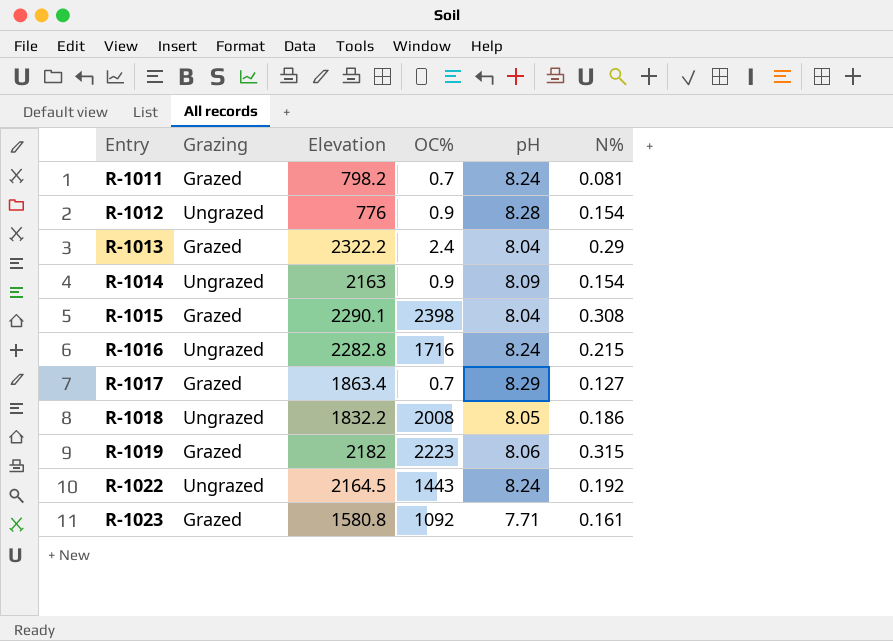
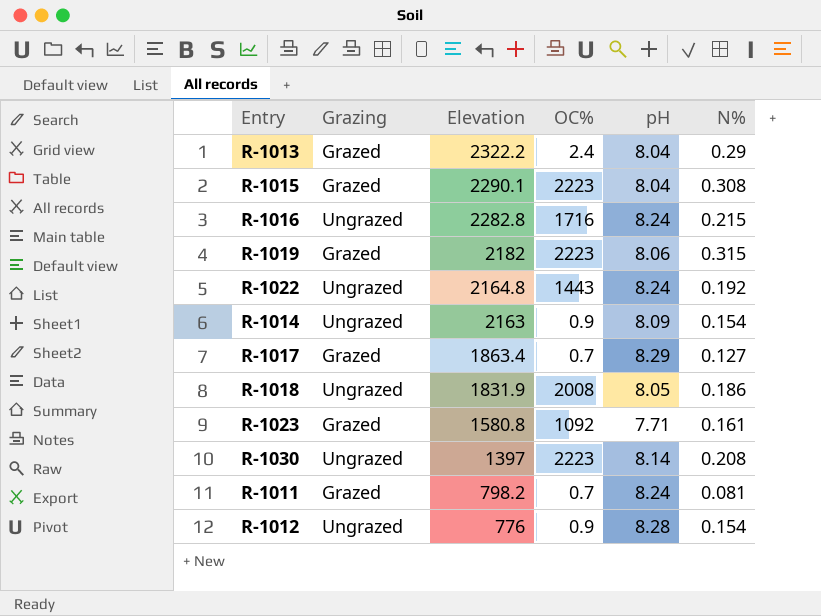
row order: Entry ascending -> Elevation descending
R-1015 | OC%: 2398 -> 2223
R-1022 | Elevation: 2164.5 -> 2164.8
R-1018 | Elevation: 1832.2 -> 1831.9
row R-1030: none -> Ungrazed | 1397 | 2223 | 8.14 | 0.208

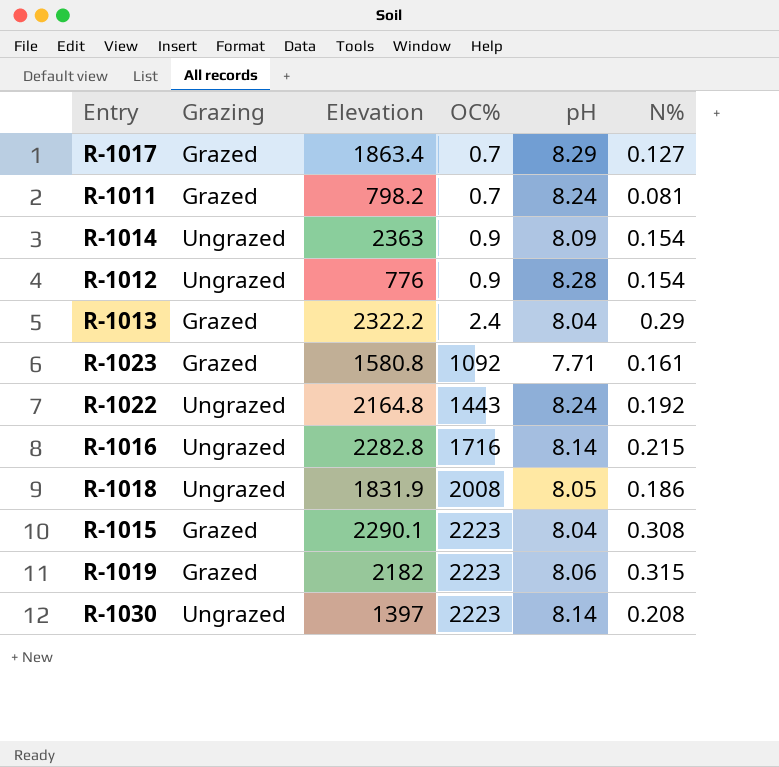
row order: Elevation descending -> OC% ascending
R-1014 | Elevation: 2163 -> 2363
R-1016 | pH: 8.24 -> 8.14

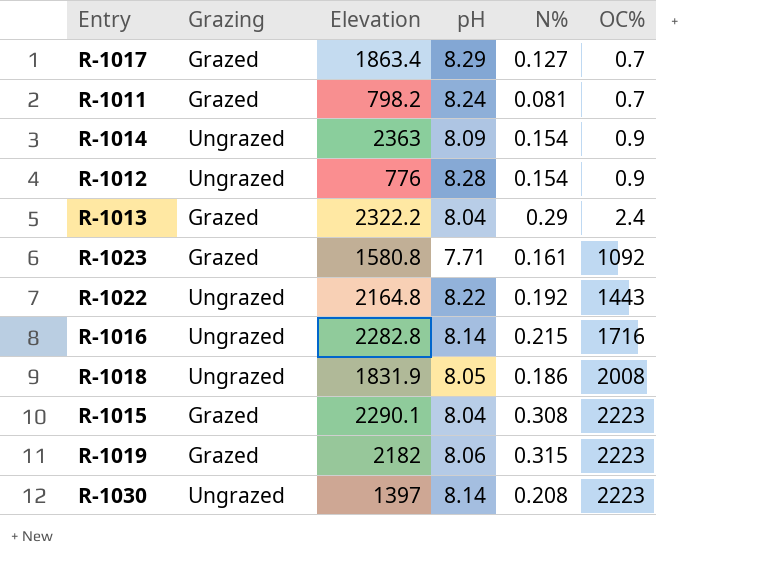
column OC% | position: 4 -> 6
R-1022 | pH: 8.24 -> 8.22

